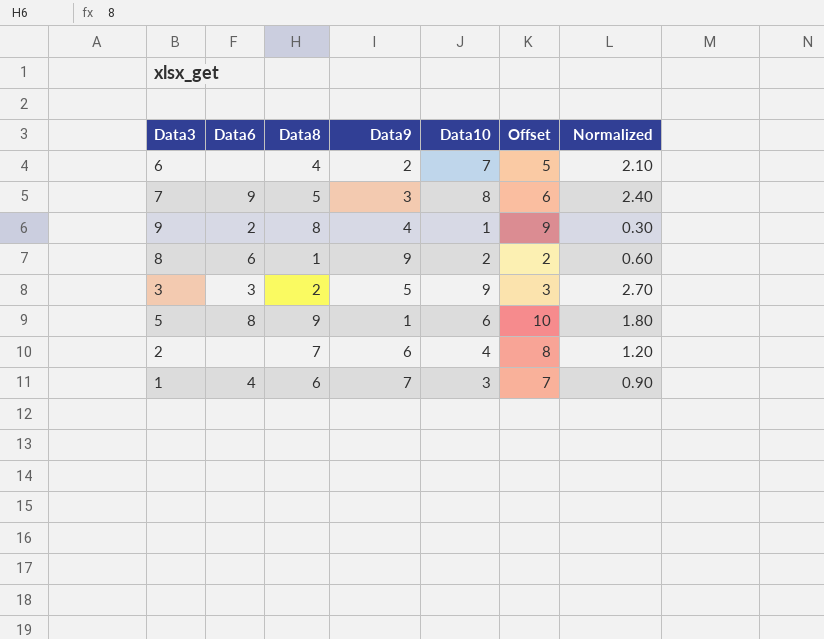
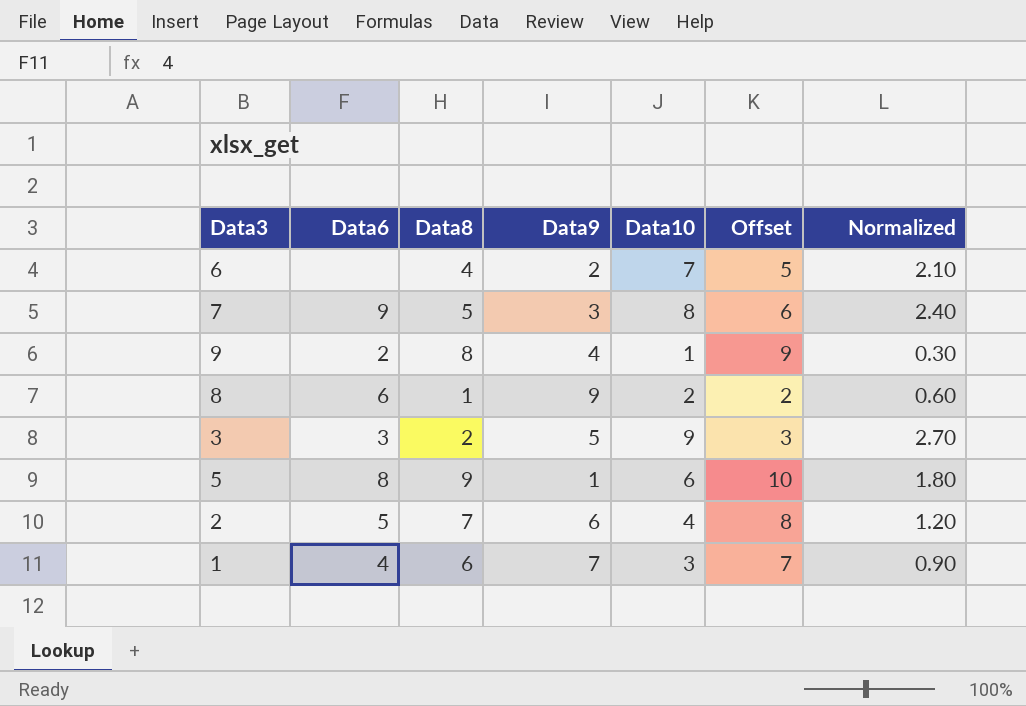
2 | Data6: none -> 5

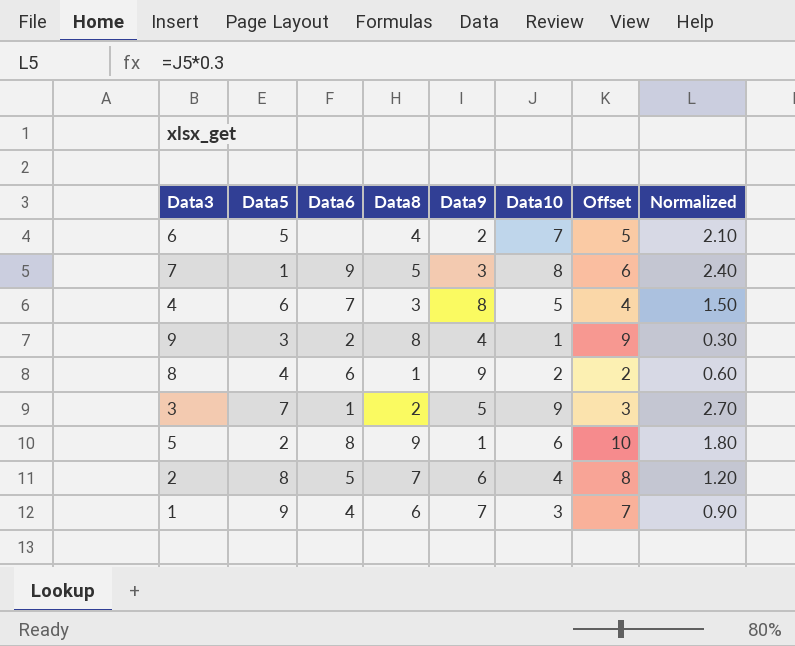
column Data5 | position: none -> 2
row 4: none -> 6 | 7 | 3 | 8 | 5 | 4 | 1.50
3 | Data6: 3 -> 1

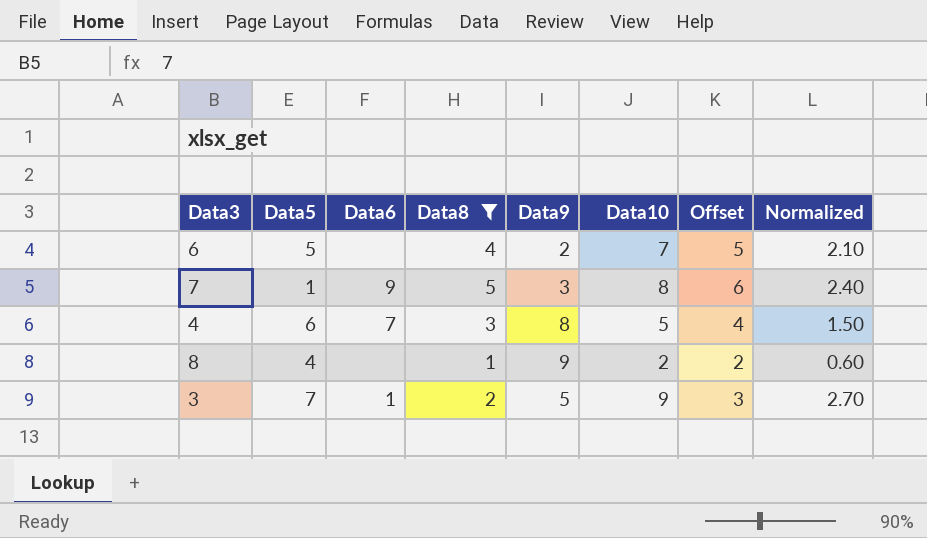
filter: none -> Data8 <= 5
8 | Data6: 6 -> none

